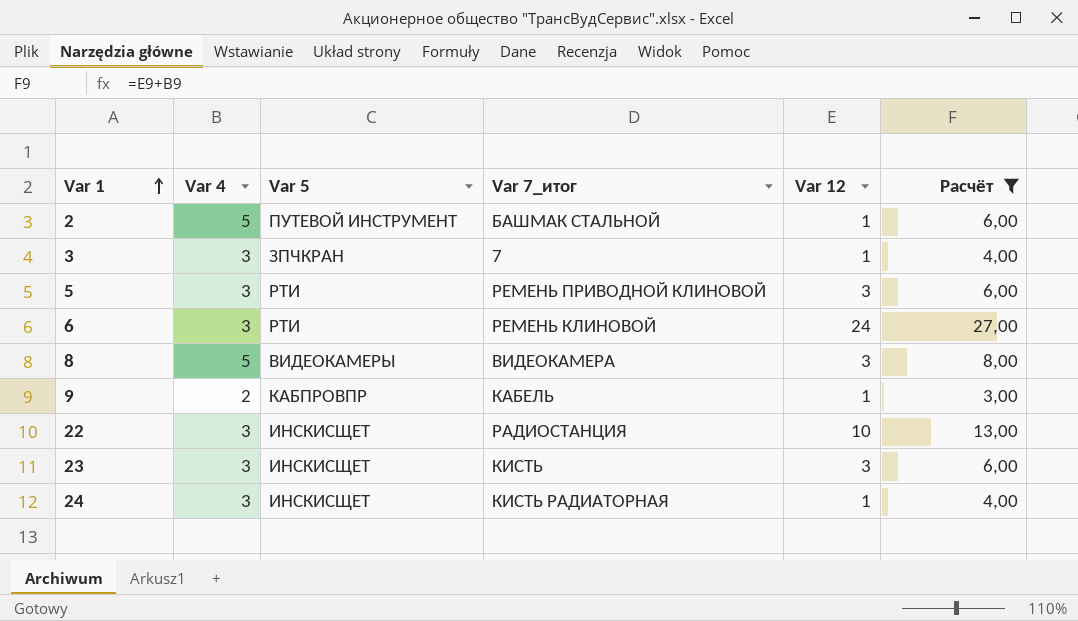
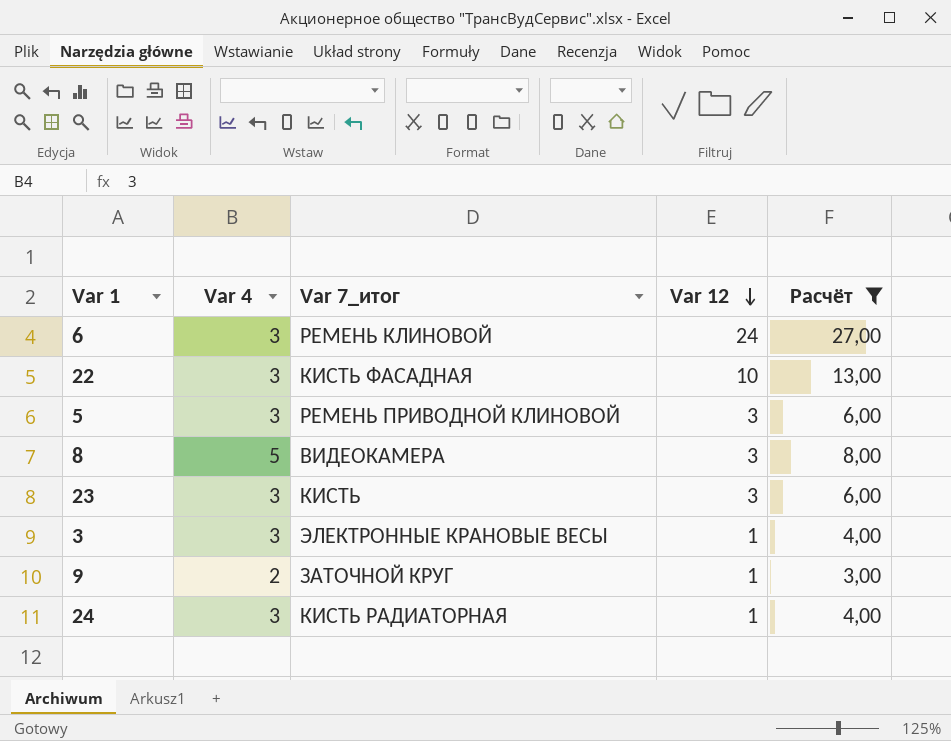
row order: Var 1 ascending -> Var 12 descending
column Var 5 | position: 3 -> none
row 2: 5 | ПУТЕВОЙ ИНСТРУМЕНТ | БАШМАК СТАЛЬНОЙ | 1 | 6,00 -> none
22 | Var 7_итог: РАДИОСТАНЦИЯ -> КИСТЬ ФАСАДНАЯ
3 | Var 7_итог: 7 -> ЭЛЕКТРОННЫЕ КРАНОВЫЕ ВЕСЫ
9 | Var 7_итог: КАБЕЛЬ -> ЗАТОЧНОЙ КРУГ

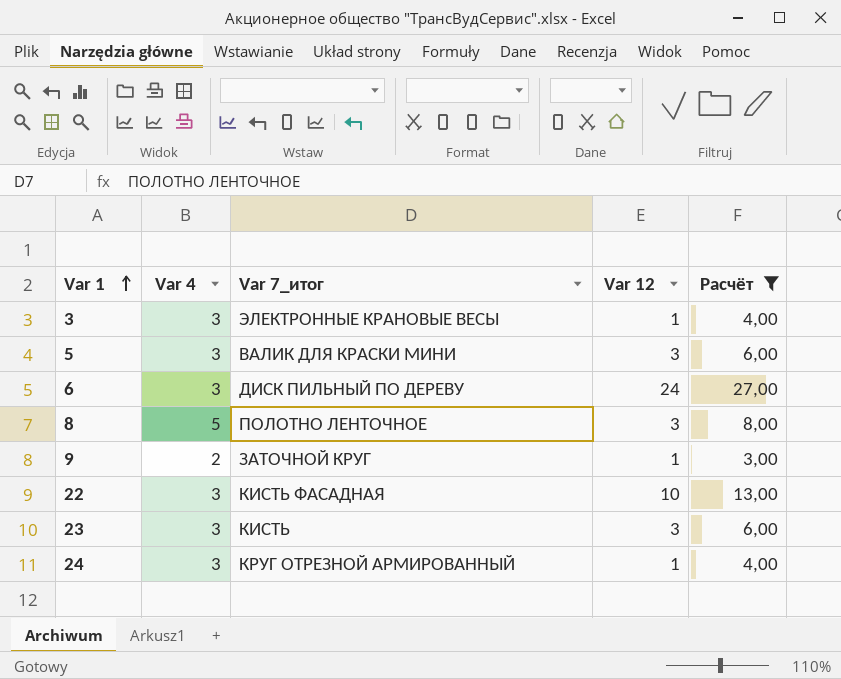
row order: Var 12 descending -> Var 1 ascending
5 | Var 7_итог: РЕМЕНЬ ПРИВОДНОЙ КЛИНОВОЙ -> ВАЛИК ДЛЯ КРАСКИ МИНИ
6 | Var 7_итог: РЕМЕНЬ КЛИНОВОЙ -> ДИСК ПИЛЬНЫЙ ПО ДЕРЕВУ
8 | Var 7_итог: ВИДЕОКАМЕРА -> ПОЛОТНО ЛЕНТОЧНОЕ
24 | Var 7_итог: КИСТЬ РАДИАТОРНАЯ -> КРУГ ОТРЕЗНОЙ АРМИРОВАННЫЙ

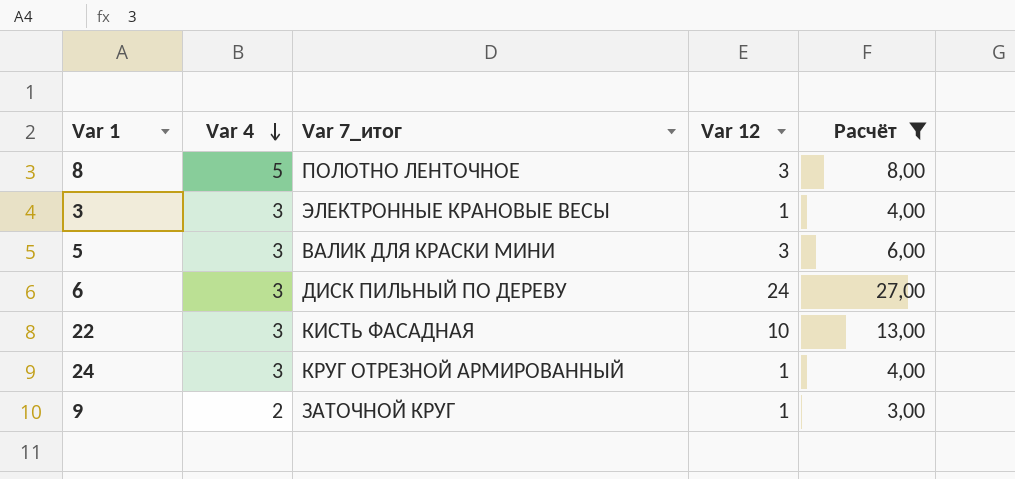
row order: Var 1 ascending -> Var 4 descending
row 23: 3 | КИСТЬ | 3 | 6,00 -> none

